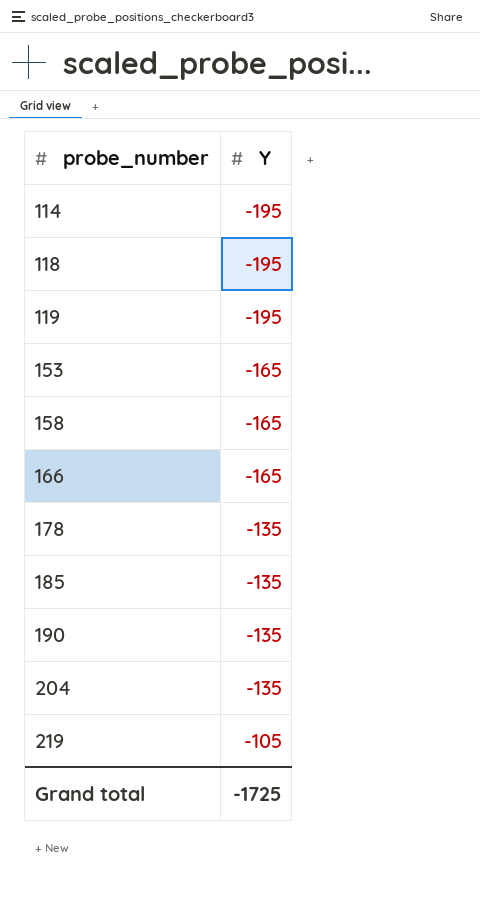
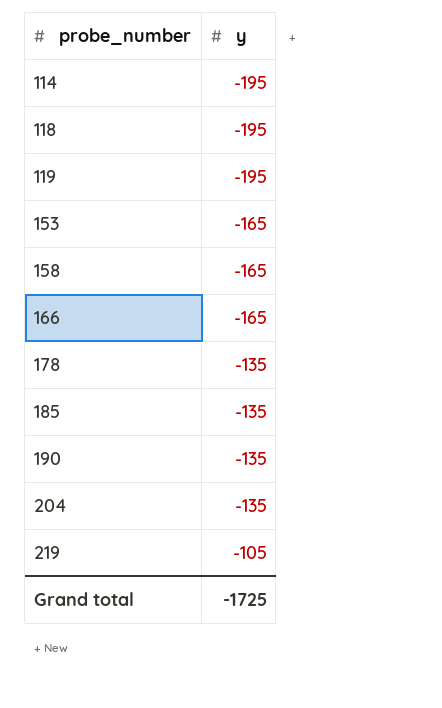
column name: Y -> y

